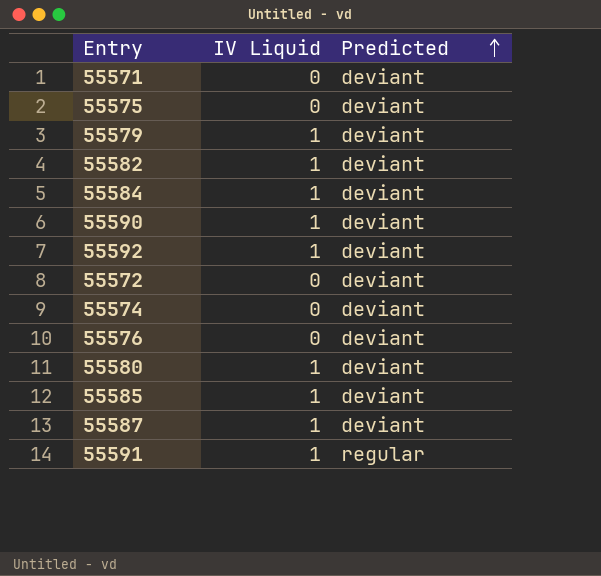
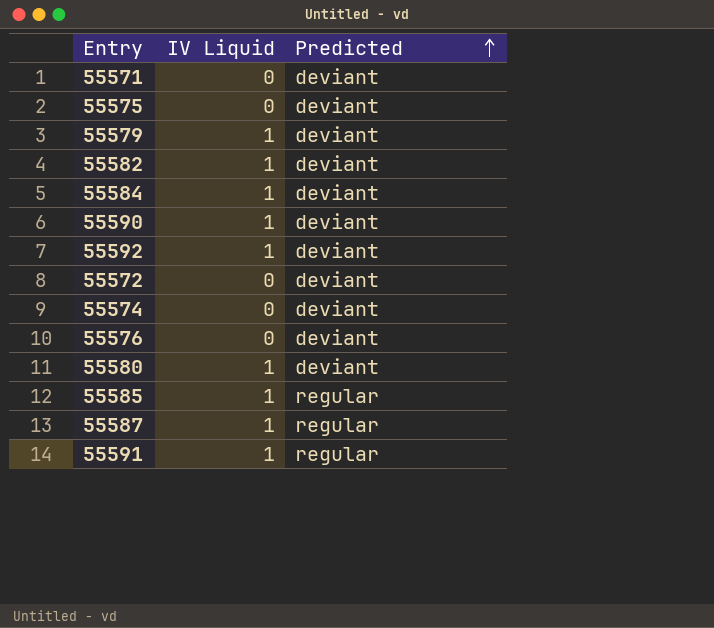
55585 | Predicted: deviant -> regular
55587 | Predicted: deviant -> regular

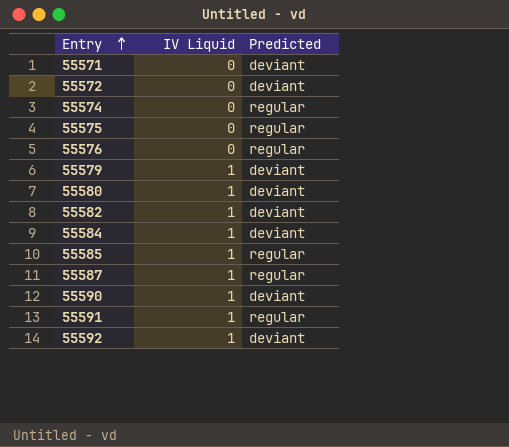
row order: Predicted ascending -> Entry ascending
55574 | Predicted: deviant -> regular
55575 | Predicted: deviant -> regular
55576 | Predicted: deviant -> regular

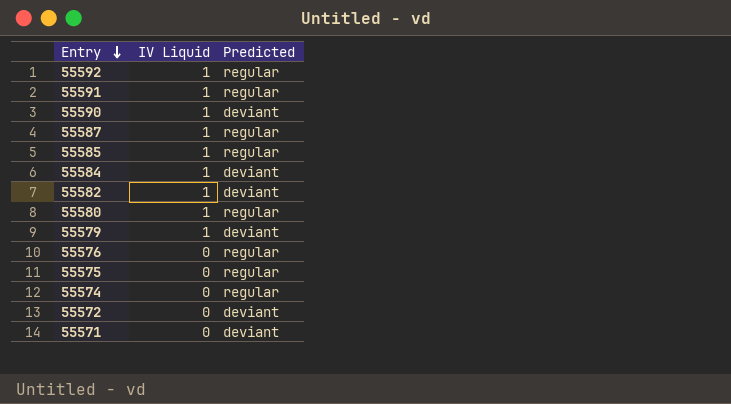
row order: Entry ascending -> Entry descending
55592 | Predicted: deviant -> regular
55580 | Predicted: deviant -> regular

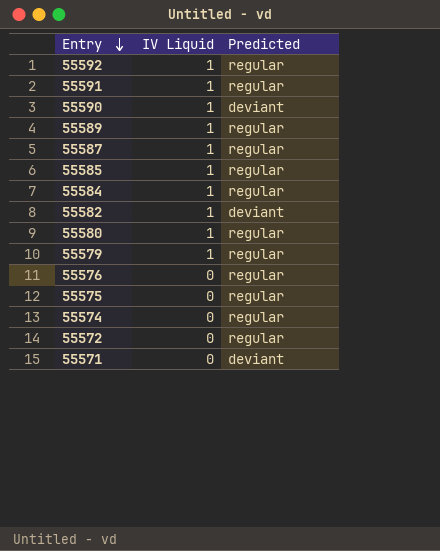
row 55589: none -> 1 | regular
55584 | Predicted: deviant -> regular
55579 | Predicted: deviant -> regular
55572 | Predicted: deviant -> regular

